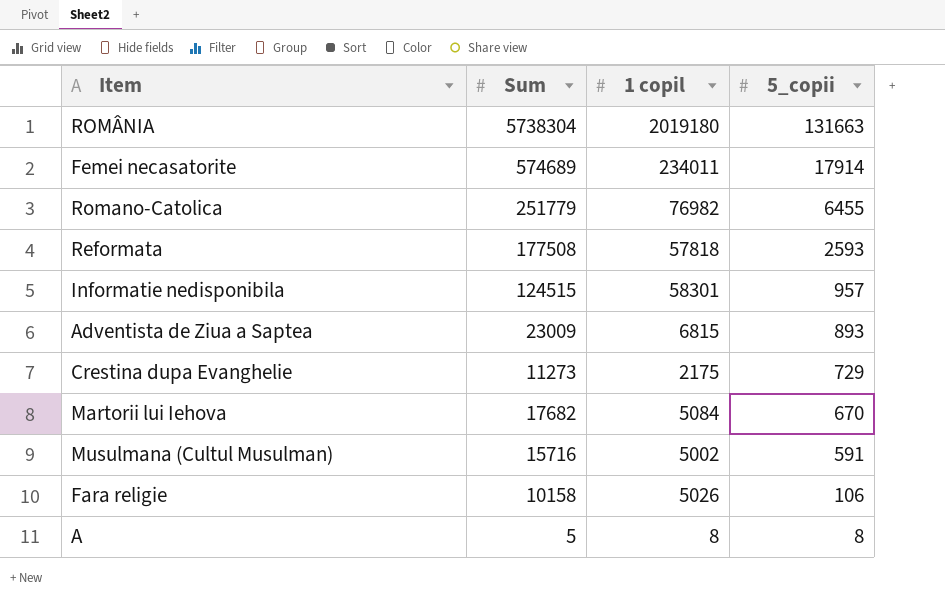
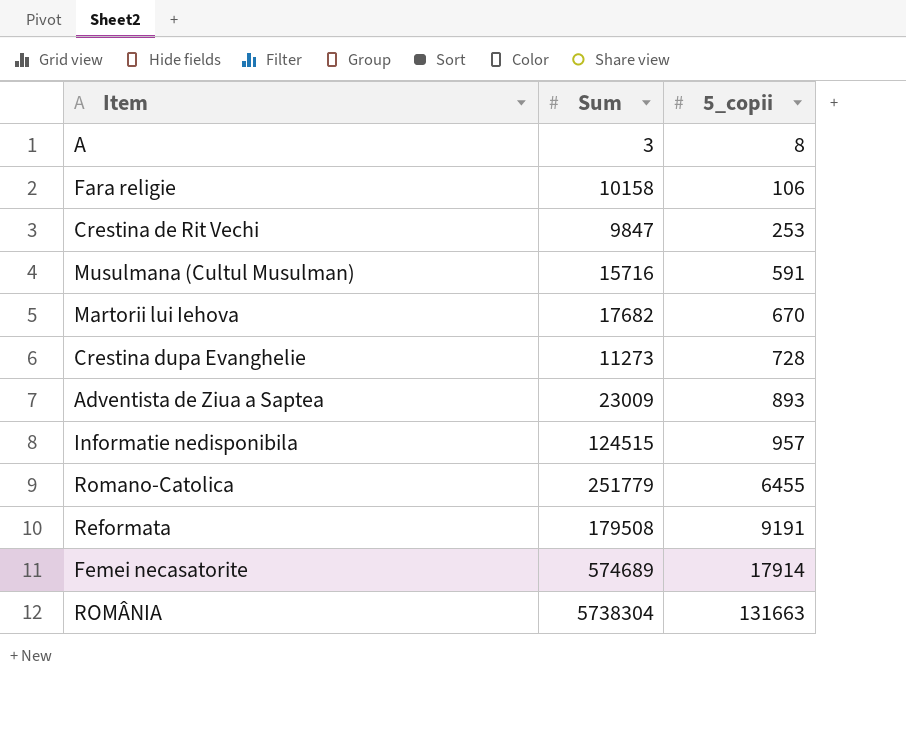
row order: 5_copii descending -> 5_copii ascending
column 1 copil | position: 3 -> none
A | Sum: 5 -> 3
row Crestina de Rit Vechi: none -> 9847 | 253
Crestina dupa Evanghelie | 5_copii: 729 -> 728
Reformata | Sum: 177508 -> 179508
Reformata | 5_copii: 2593 -> 9191

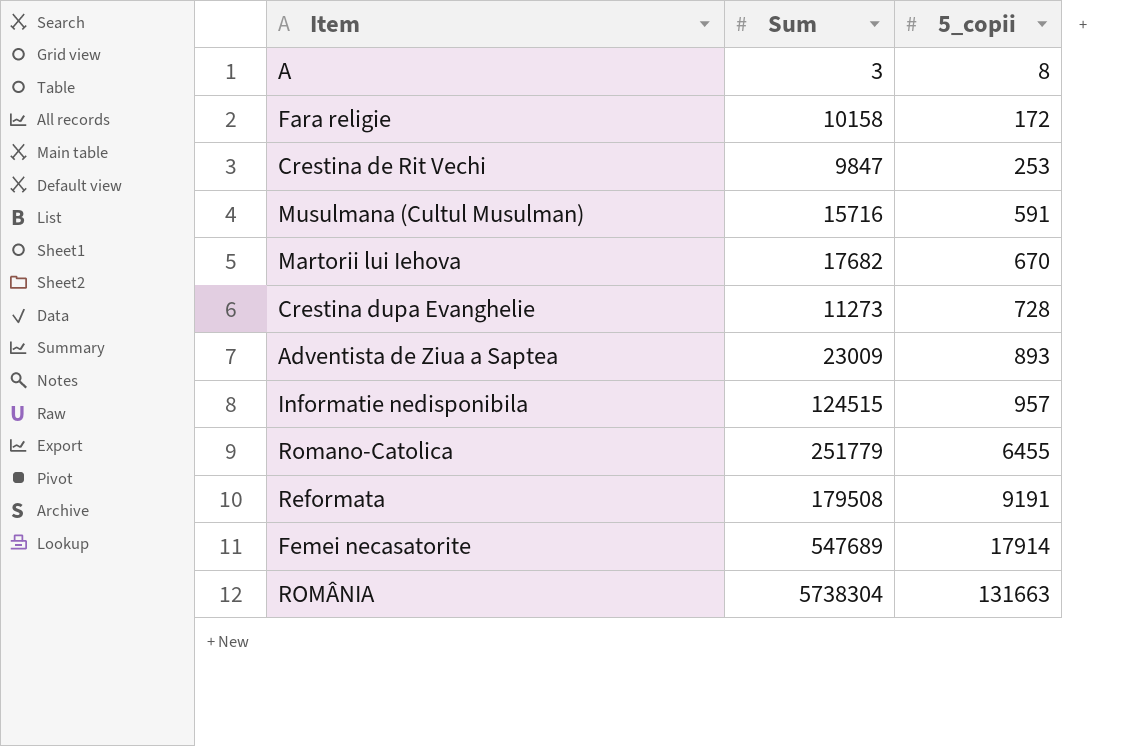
Fara religie | 5_copii: 106 -> 172
Femei necasatorite | Sum: 574689 -> 547689

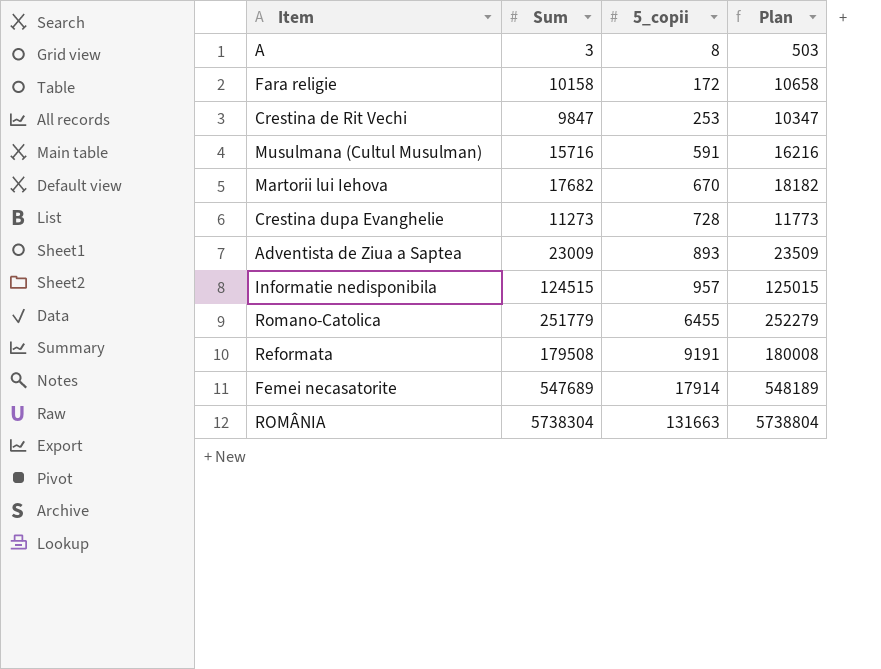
column Plan | formula: none -> [Sum] + 500

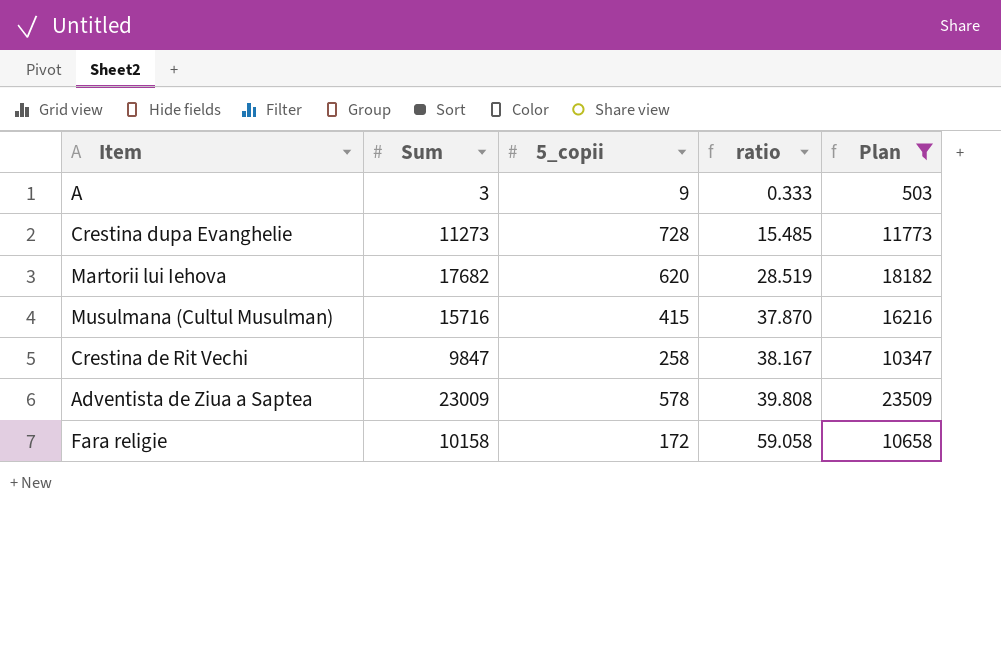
filter: none -> Plan <= 23509
row order: 5_copii ascending -> ratio ascending
column ratio | formula: none -> [Sum] / [5_copii]
A | 5_copii: 8 -> 9
Martorii lui Iehova | 5_copii: 670 -> 620
Musulmana (Cultul Musulman) | 5_copii: 591 -> 415
Crestina de Rit Vechi | 5_copii: 253 -> 258
Adventista de Ziua a Saptea | 5_copii: 893 -> 578

